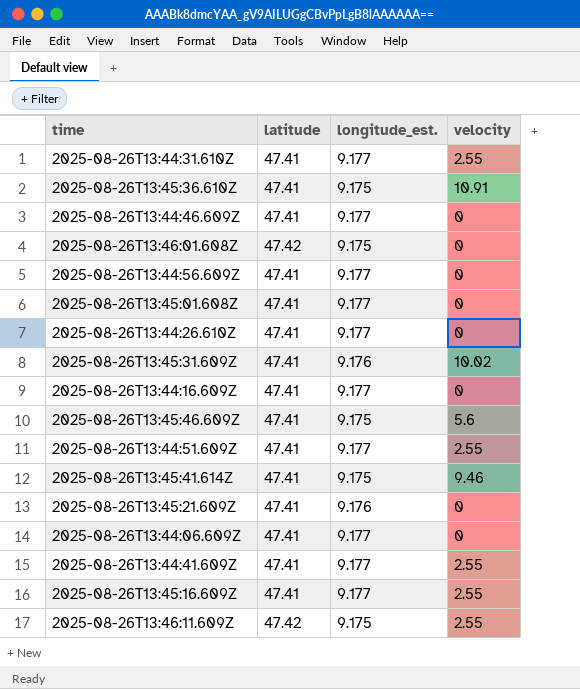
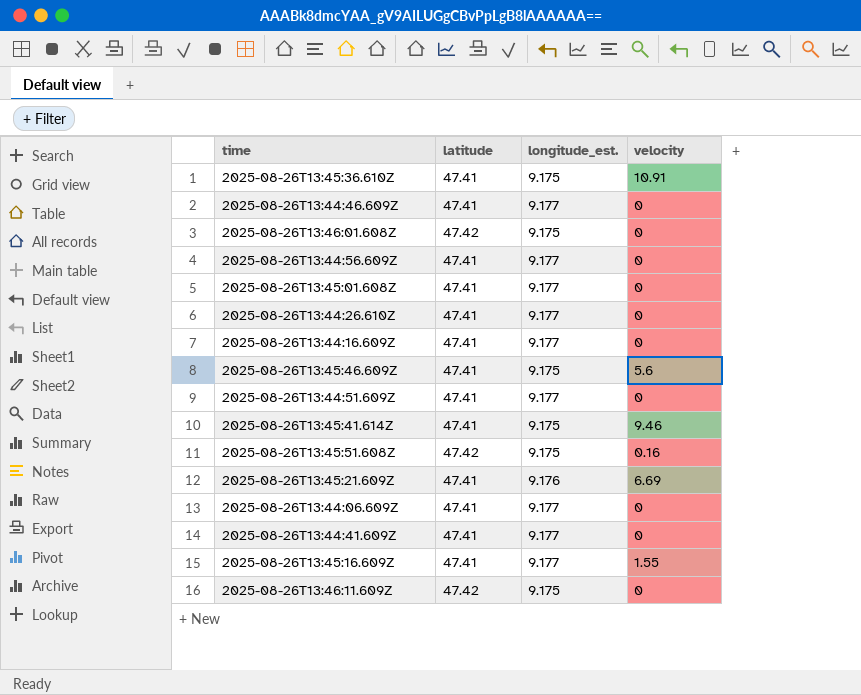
row 2025-08-26T13:44:31.610Z: 47.41 | 9.177 | 2.55 -> none
row 2025-08-26T13:45:31.609Z: 47.41 | 9.176 | 10.02 -> none
2025-08-26T13:44:51.609Z | velocity: 2.55 -> 0
row 2025-08-26T13:45:51.608Z: none -> 47.42 | 9.175 | 0.16
2025-08-26T13:45:21.609Z | velocity: 0 -> 6.69
2025-08-26T13:44:41.609Z | velocity: 2.55 -> 0
2025-08-26T13:45:16.609Z | velocity: 2.55 -> 1.55
2025-08-26T13:46:11.609Z | velocity: 2.55 -> 0

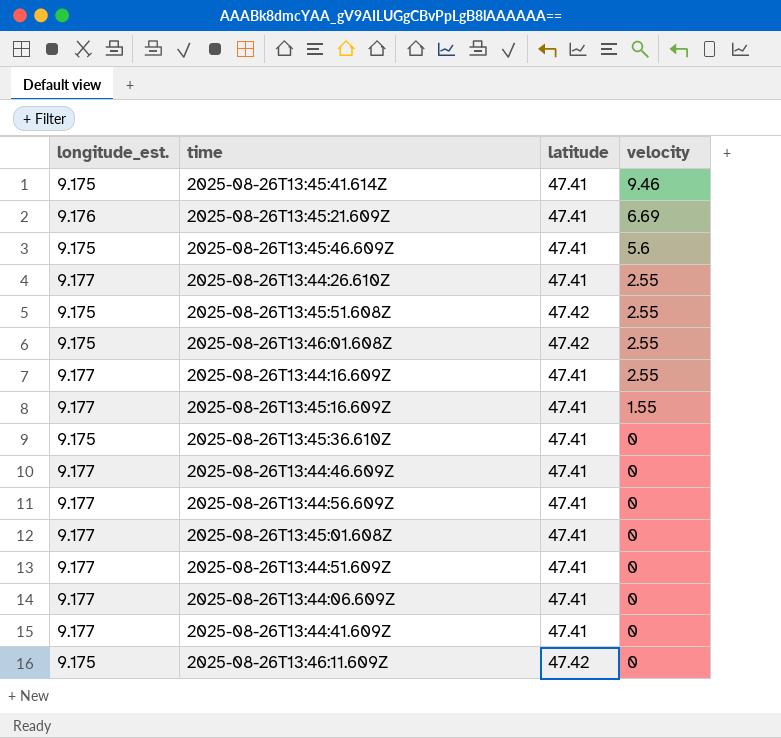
row order: none -> velocity descending
column longitude_est. | position: 3 -> 1
2025-08-26T13:44:26.610Z | velocity: 0 -> 2.55
2025-08-26T13:45:51.608Z | velocity: 0.16 -> 2.55
2025-08-26T13:46:01.608Z | velocity: 0 -> 2.55
2025-08-26T13:44:16.609Z | velocity: 0 -> 2.55
2025-08-26T13:45:36.610Z | velocity: 10.91 -> 0

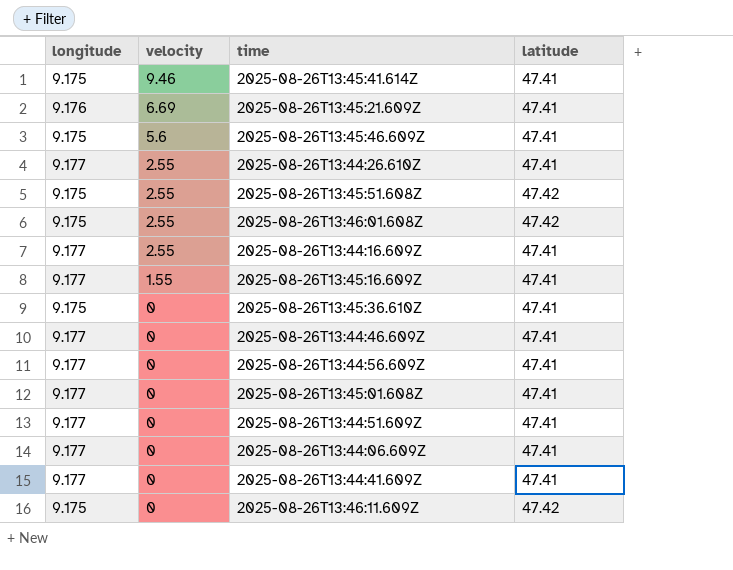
column name: longitude_est. -> longitude
column velocity | position: 4 -> 2

